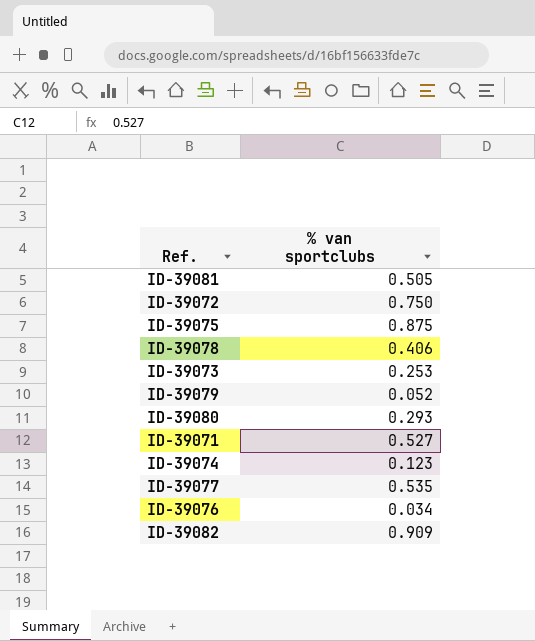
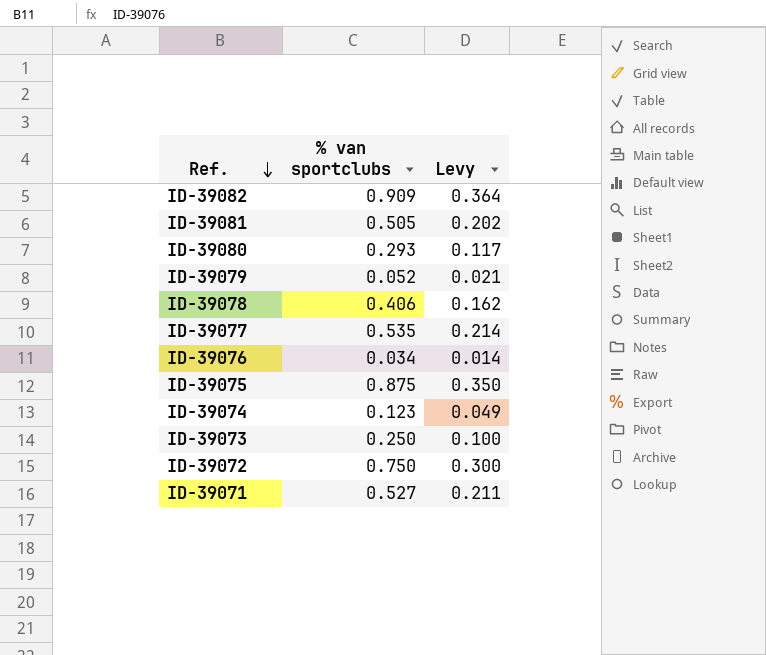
row order: none -> Ref. descending
column Levy | formula: none -> [% van sportclubs] * 0.4
ID-39073 | % van sportclubs: 0.253 -> 0.250

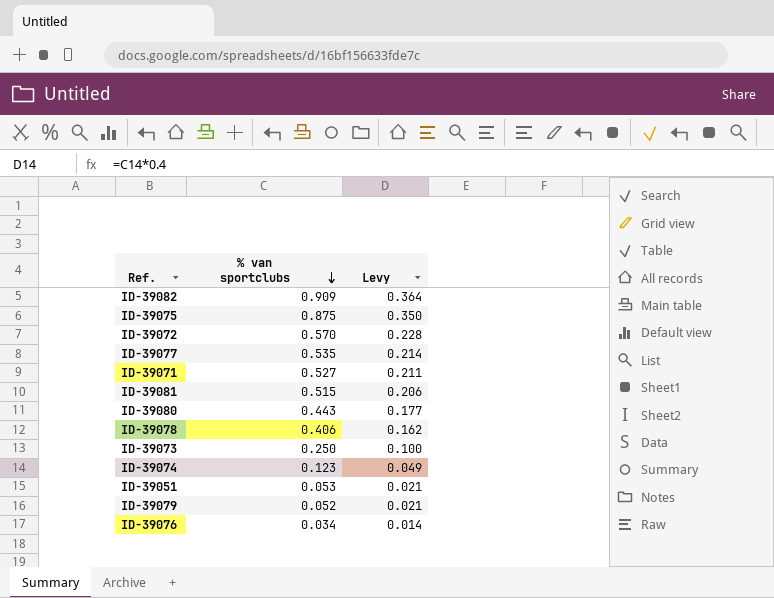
row order: Ref. descending -> % van sportclubs descending
ID-39072 | % van sportclubs: 0.750 -> 0.570
ID-39072 | Levy: 0.300 -> 0.228
ID-39081 | % van sportclubs: 0.505 -> 0.515
ID-39081 | Levy: 0.202 -> 0.206
ID-39080 | % van sportclubs: 0.293 -> 0.443
ID-39080 | Levy: 0.117 -> 0.177
row ID-39051: none -> 0.053 | 0.021

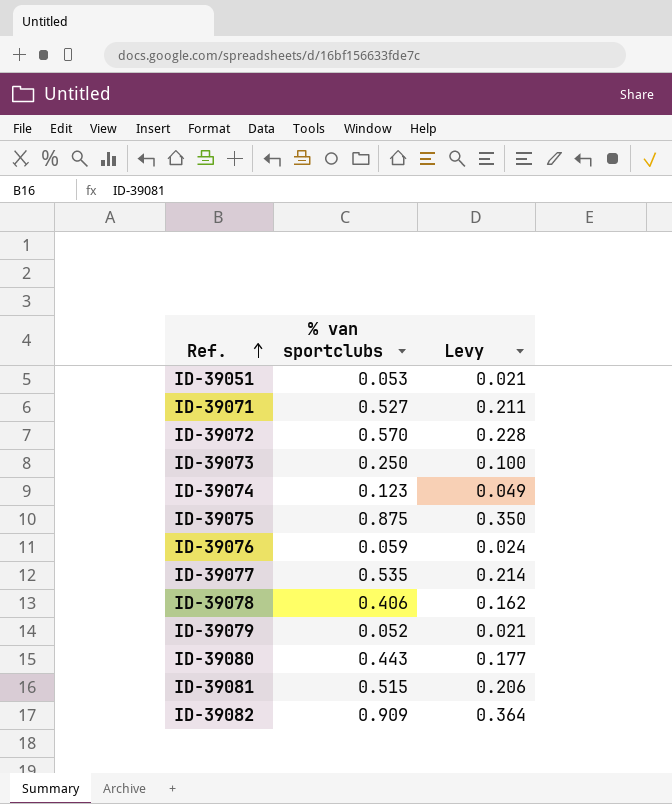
row order: % van sportclubs descending -> Ref. ascending
ID-39076 | % van sportclubs: 0.034 -> 0.059
ID-39076 | Levy: 0.014 -> 0.024

